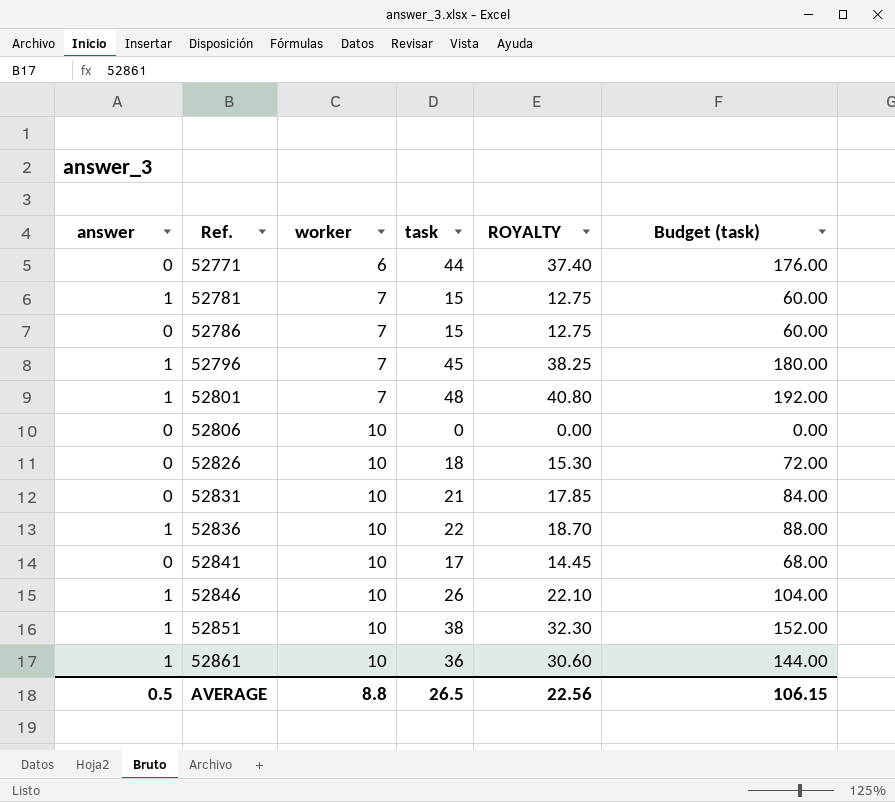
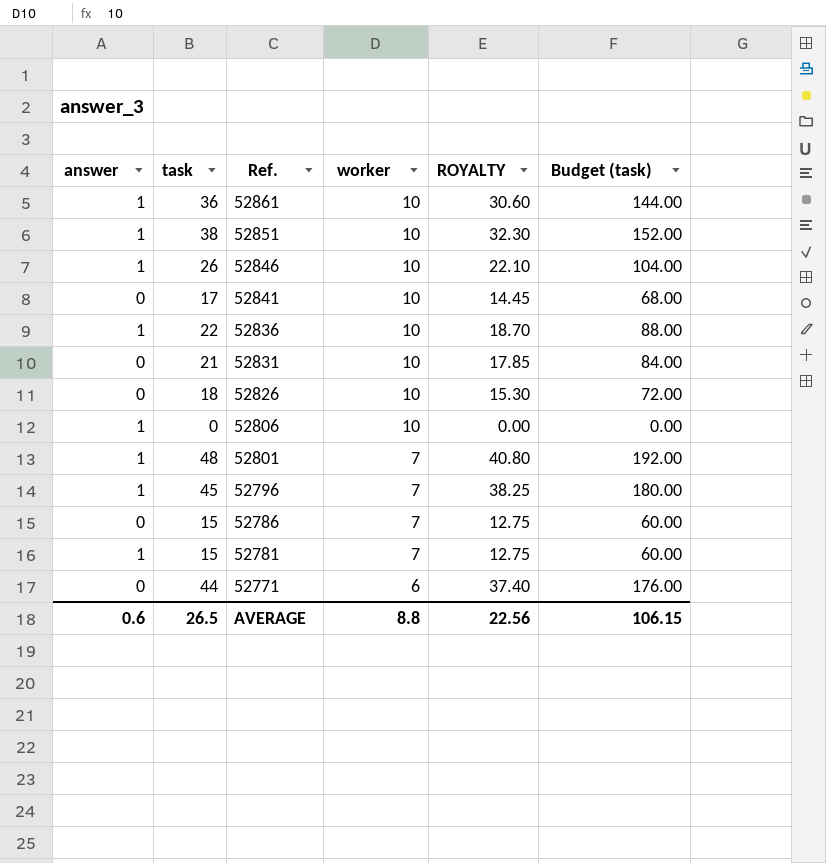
row order: Ref. ascending -> Ref. descending
column task | position: 4 -> 2
52806 | answer: 0 -> 1
AVERAGE | answer: 0.5 -> 0.6

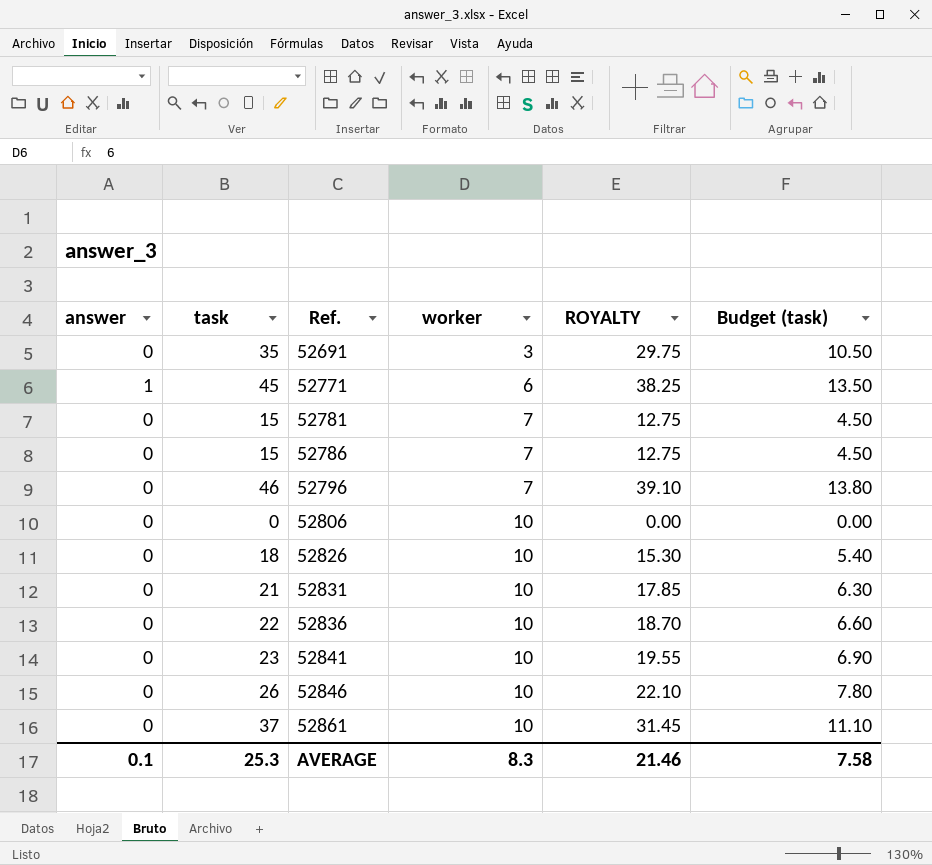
row order: Ref. descending -> Ref. ascending
column Budget (task) | formula: [task] * 4 -> [task] * 0.3
row 52851: 1 | 38 | 10 | 32.30 | 152.00 -> none
row 52801: 1 | 48 | 7 | 40.80 | 192.00 -> none
row 52691: none -> 0 | 35 | 3 | 29.75 | 10.50
52771 | answer: 0 -> 1
52771 | task: 44 -> 45
52771 | ROYALTY: 37.40 -> 38.25
52781 | answer: 1 -> 0
52796 | answer: 1 -> 0
52796 | task: 45 -> 46
52796 | ROYALTY: 38.25 -> 39.10
52806 | answer: 1 -> 0
52836 | answer: 1 -> 0
52841 | task: 17 -> 23
52841 | ROYALTY: 14.45 -> 19.55
52846 | answer: 1 -> 0
52861 | answer: 1 -> 0
52861 | task: 36 -> 37
52861 | ROYALTY: 30.60 -> 31.45
AVERAGE | answer: 0.6 -> 0.1
AVERAGE | task: 26.5 -> 25.3
AVERAGE | worker: 8.8 -> 8.3
AVERAGE | ROYALTY: 22.56 -> 21.46
AVERAGE | Budget (task): 106.15 -> 7.58

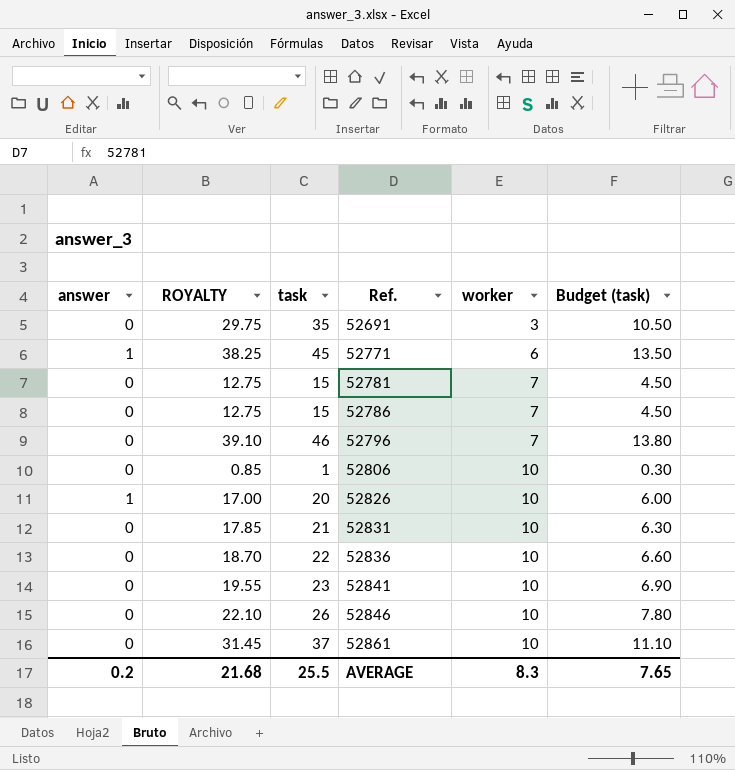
column ROYALTY | position: 5 -> 2
52806 | ROYALTY: 0.00 -> 0.85
52806 | task: 0 -> 1
52806 | Budget (task): 0.00 -> 0.30
52826 | answer: 0 -> 1
52826 | ROYALTY: 15.30 -> 17.00
52826 | task: 18 -> 20
52826 | Budget (task): 5.40 -> 6.00
AVERAGE | answer: 0.1 -> 0.2
AVERAGE | ROYALTY: 21.46 -> 21.68
AVERAGE | task: 25.3 -> 25.5
AVERAGE | Budget (task): 7.58 -> 7.65

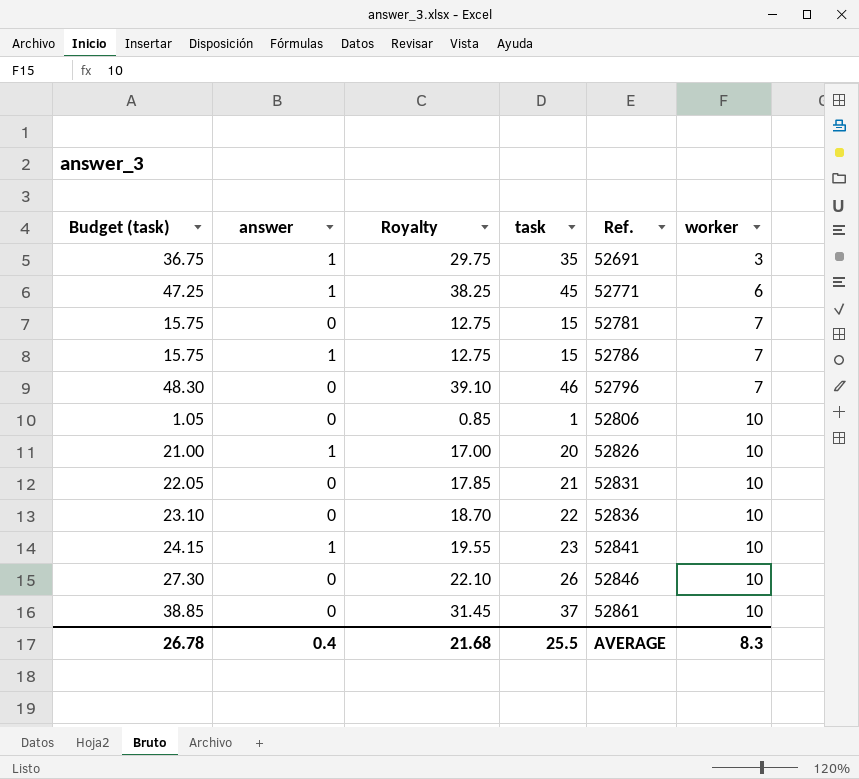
column Budget (task) | formula: [task] * 0.3 -> [task] * 1.05
column Budget (task) | position: 6 -> 1
column name: ROYALTY -> Royalty
52691 | answer: 0 -> 1
52786 | answer: 0 -> 1
52841 | answer: 0 -> 1
AVERAGE | Budget (task): 7.65 -> 26.78
AVERAGE | answer: 0.2 -> 0.4

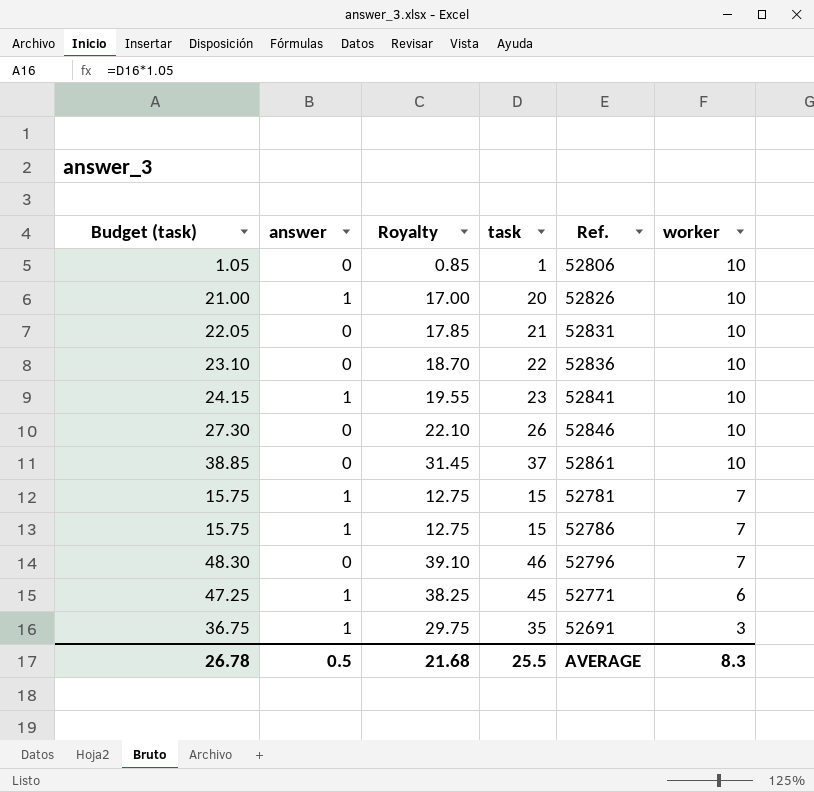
row order: Ref. ascending -> worker descending
52781 | answer: 0 -> 1
AVERAGE | answer: 0.4 -> 0.5

